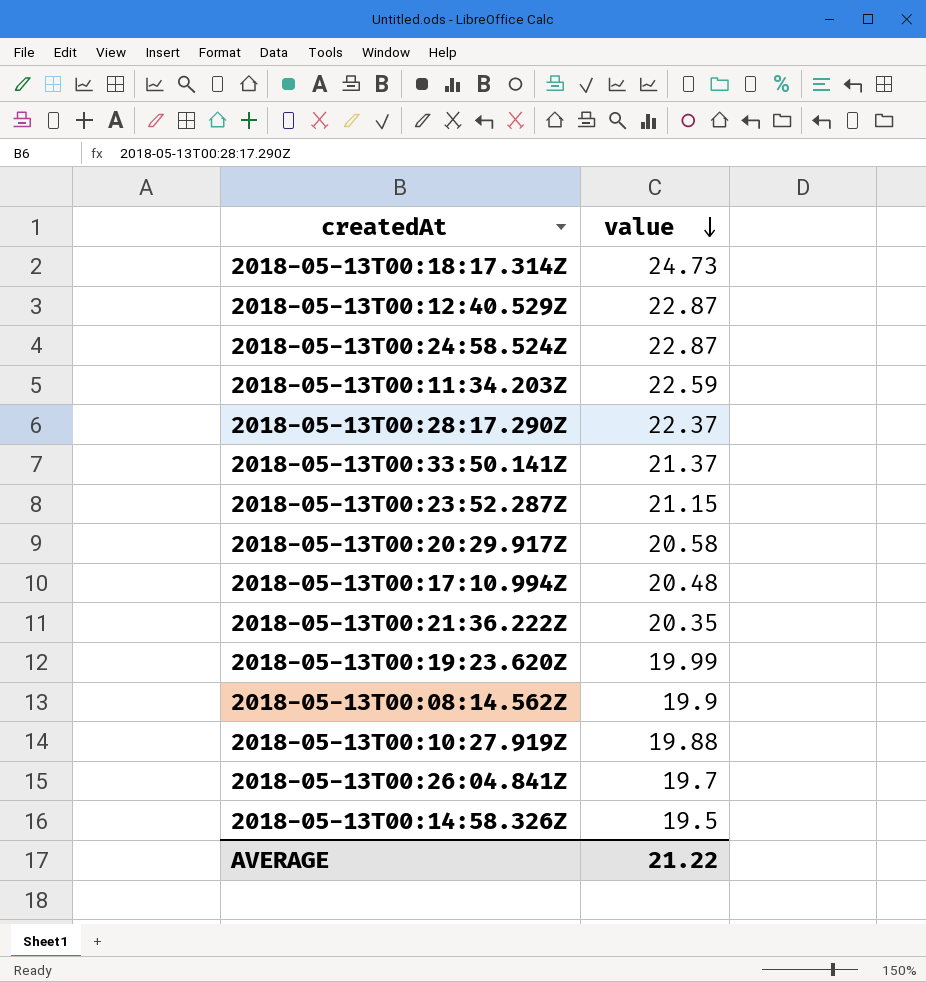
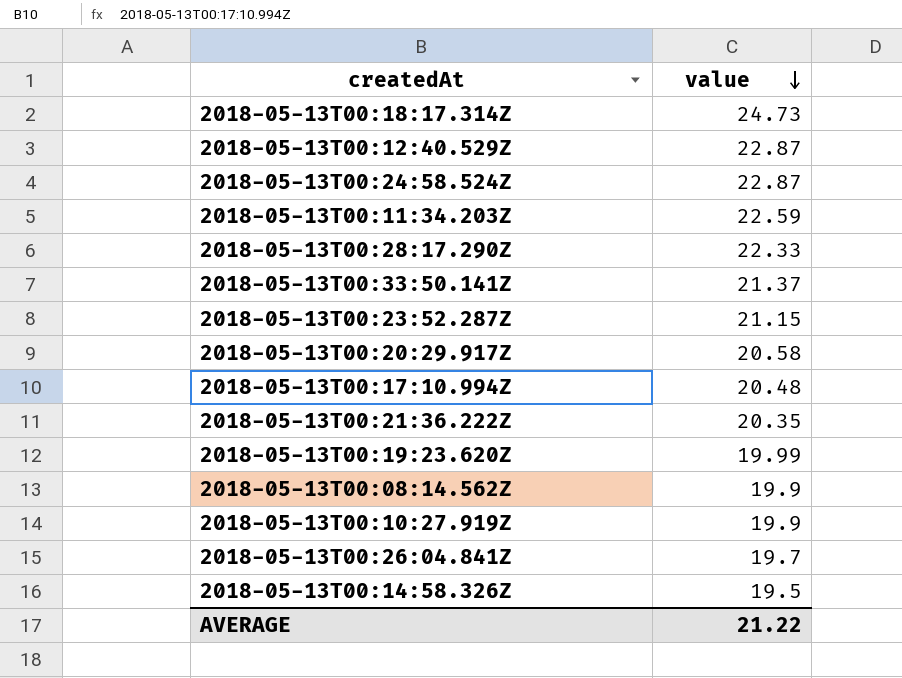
2018-05-13T00:28:17.290Z | value: 22.37 -> 22.33
2018-05-13T00:10:27.919Z | value: 19.88 -> 19.9

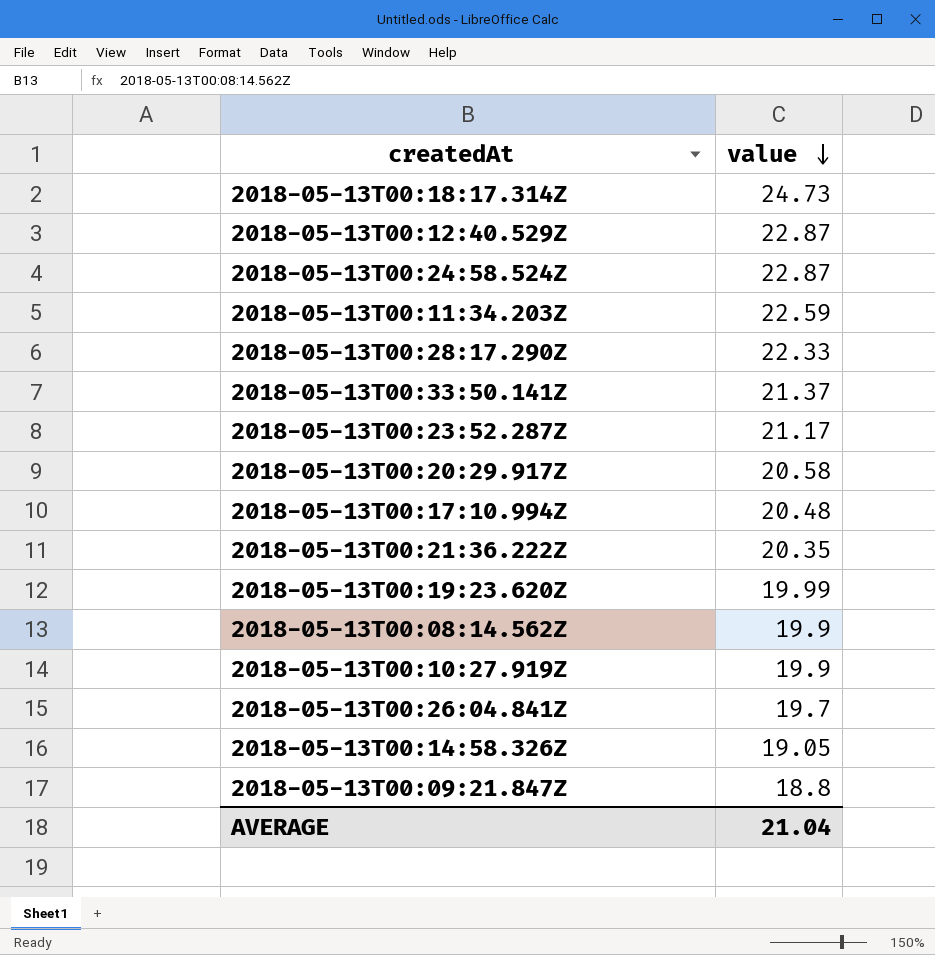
2018-05-13T00:23:52.287Z | value: 21.15 -> 21.17
2018-05-13T00:14:58.326Z | value: 19.5 -> 19.05
row 2018-05-13T00:09:21.847Z: none -> 18.8
AVERAGE | value: 21.22 -> 21.04

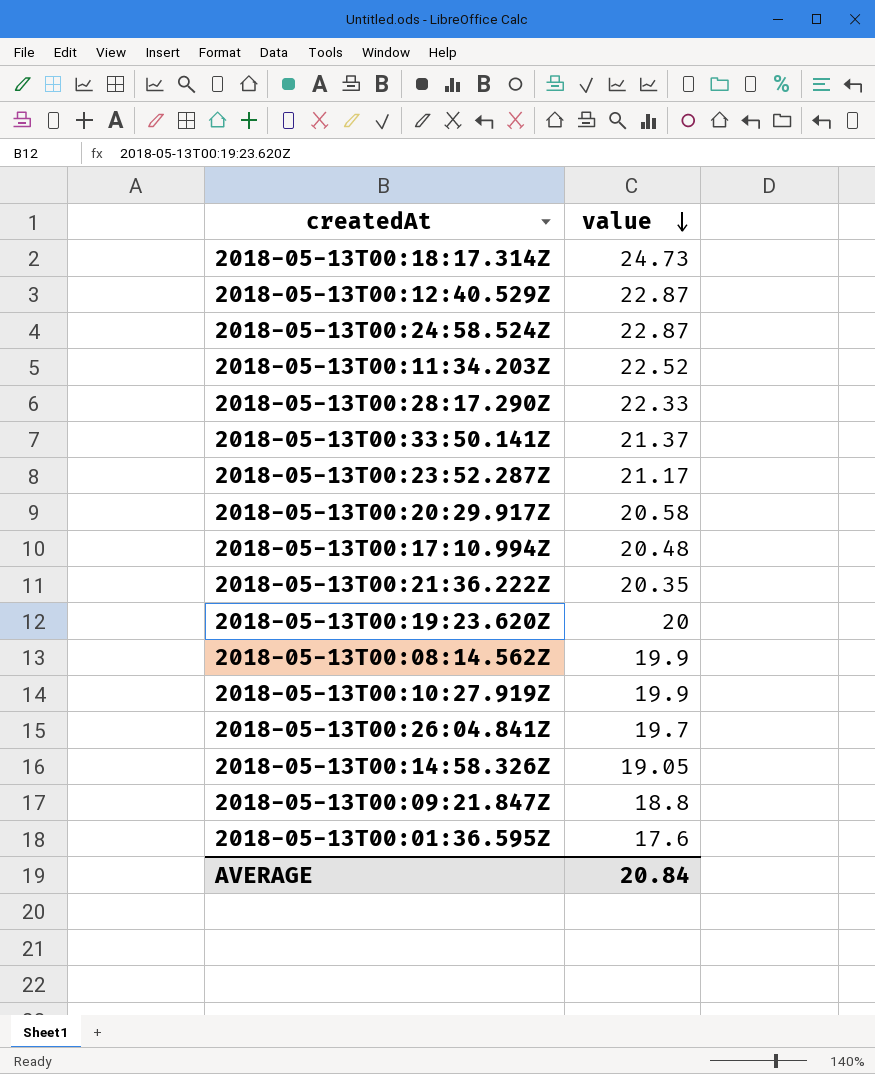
2018-05-13T00:11:34.203Z | value: 22.59 -> 22.52
2018-05-13T00:19:23.620Z | value: 19.99 -> 20
row 2018-05-13T00:01:36.595Z: none -> 17.6
AVERAGE | value: 21.04 -> 20.84

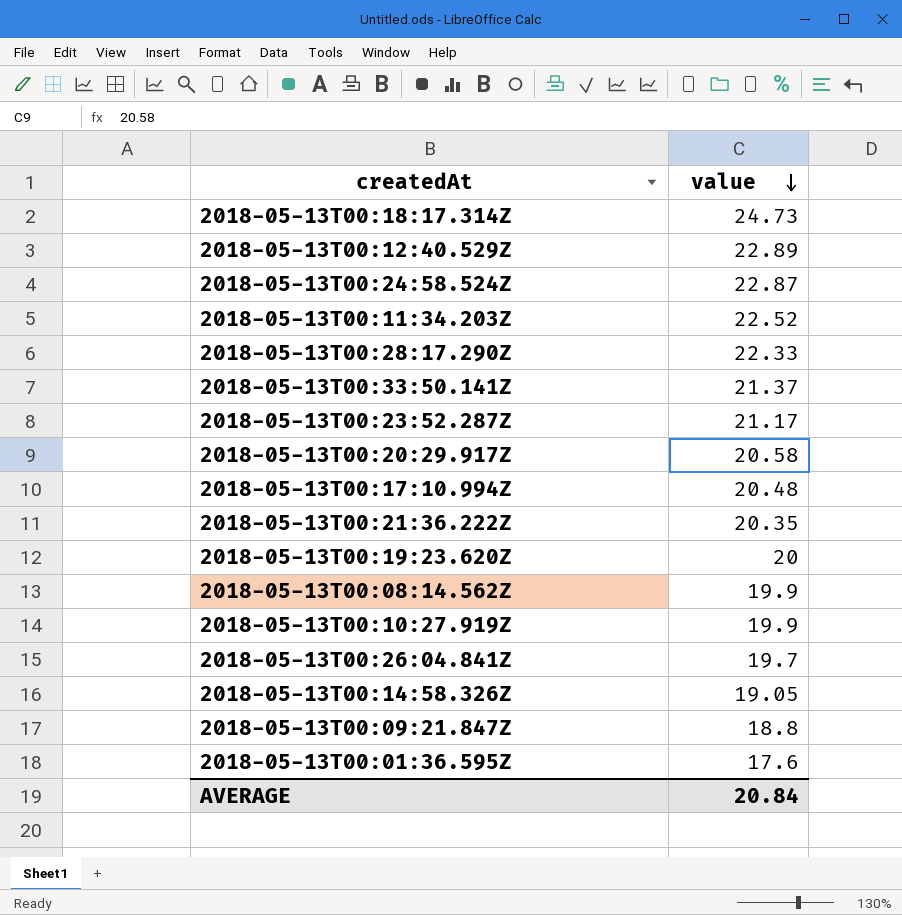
2018-05-13T00:12:40.529Z | value: 22.87 -> 22.89

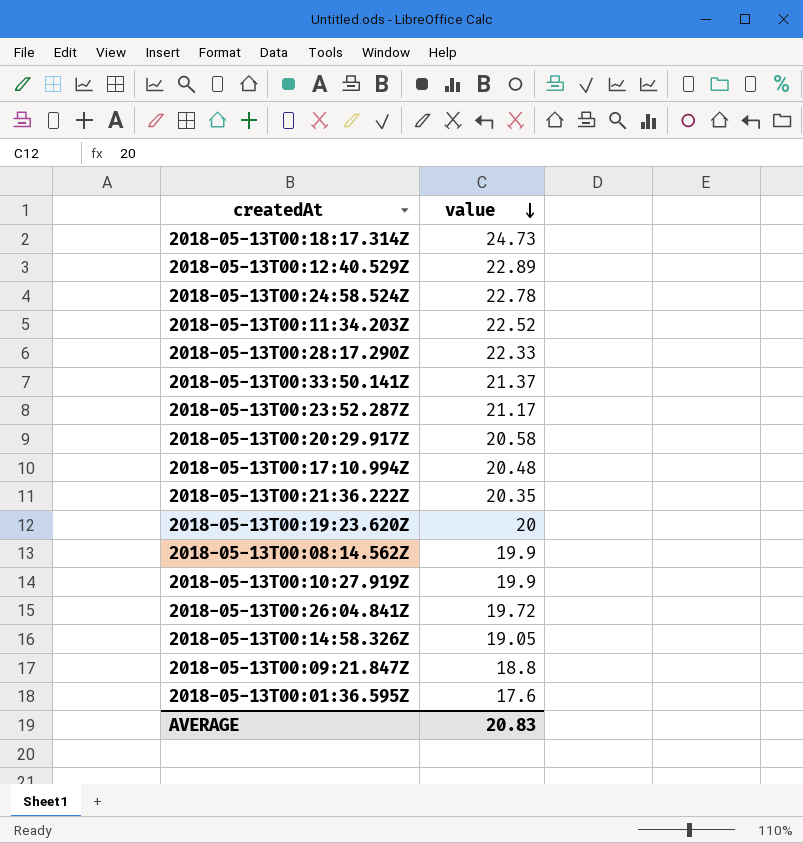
2018-05-13T00:24:58.524Z | value: 22.87 -> 22.78
2018-05-13T00:26:04.841Z | value: 19.7 -> 19.72
AVERAGE | value: 20.84 -> 20.83

